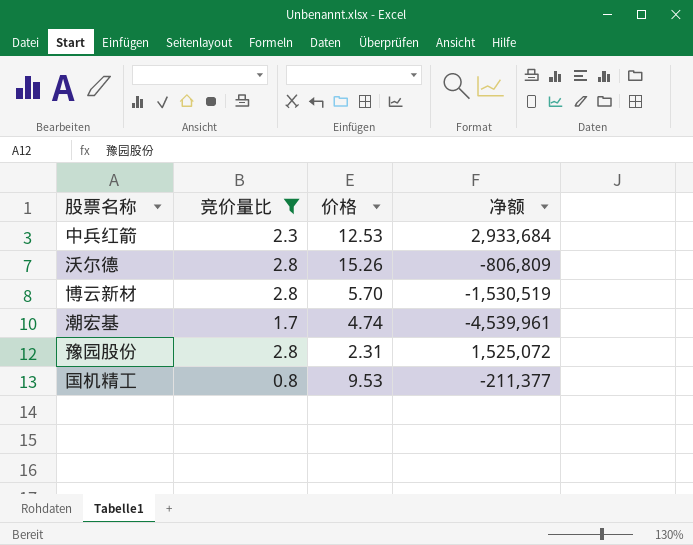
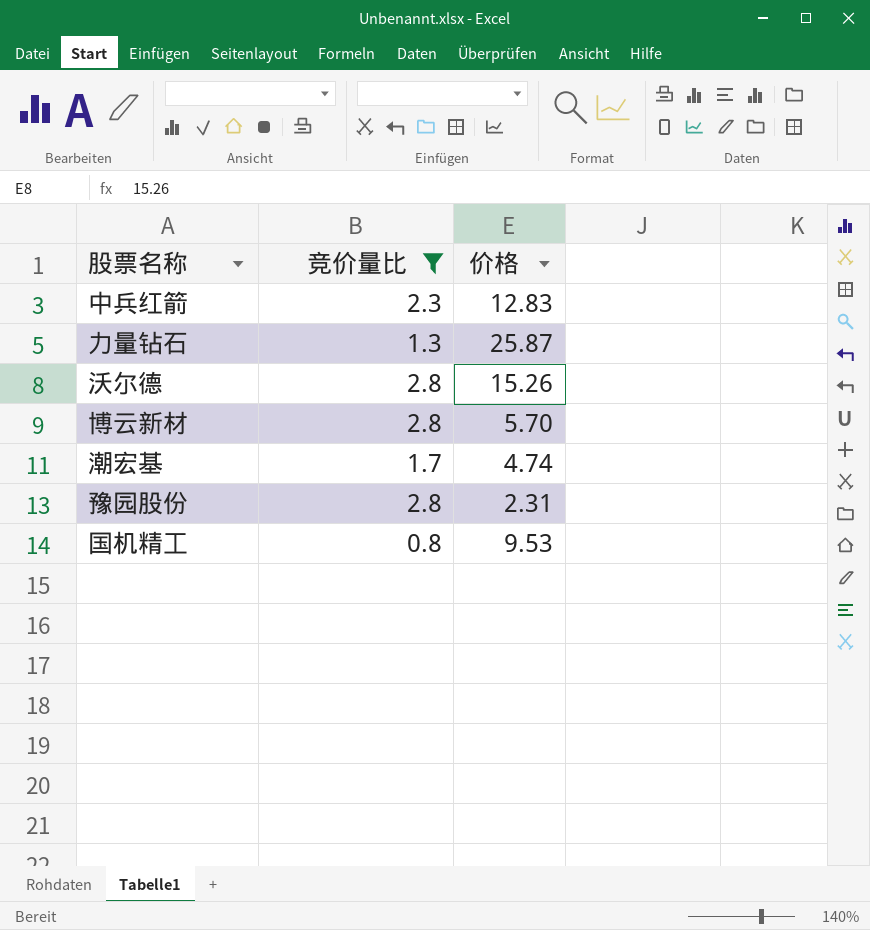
column 净额 | position: 4 -> none
中兵红箭 | 价格: 12.53 -> 12.83
row 力量钻石: none -> 1.3 | 25.87

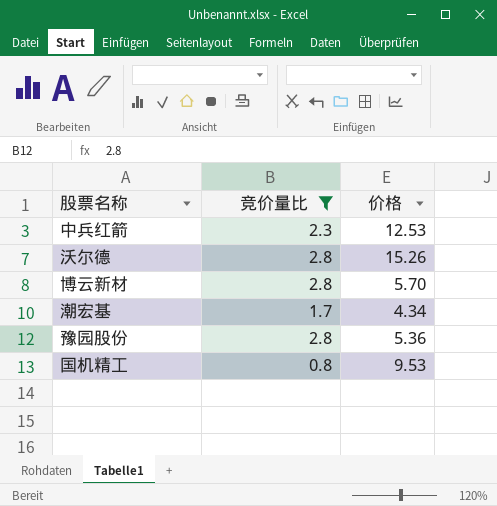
row 力量钻石: 1.3 | 25.87 -> none
中兵红箭 | 价格: 12.83 -> 12.53
潮宏基 | 价格: 4.74 -> 4.34
豫园股份 | 价格: 2.31 -> 5.36

